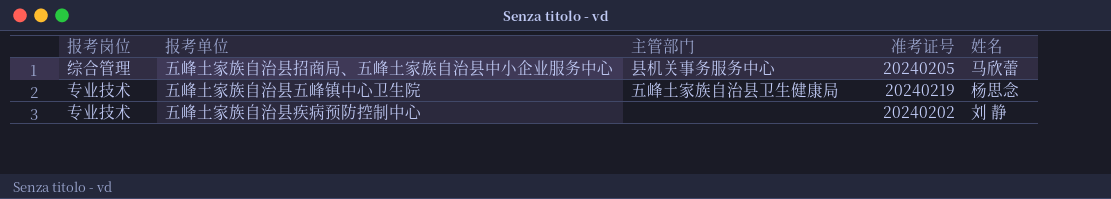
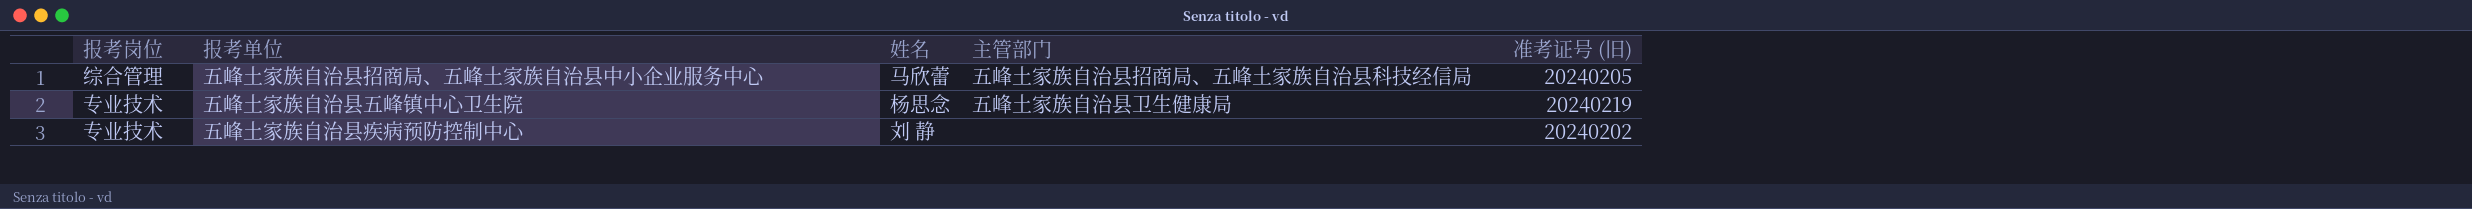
column 姓名 | position: 5 -> 3
column name: 准考证号 -> 准考证号 (旧)
五峰土家族自治县招商局、五峰土家族自治县中小企业服务中心 | 主管部门: 县机关事务服务中心 -> 五峰土家族自治县招商局、五峰土家族自治县科技经信局

